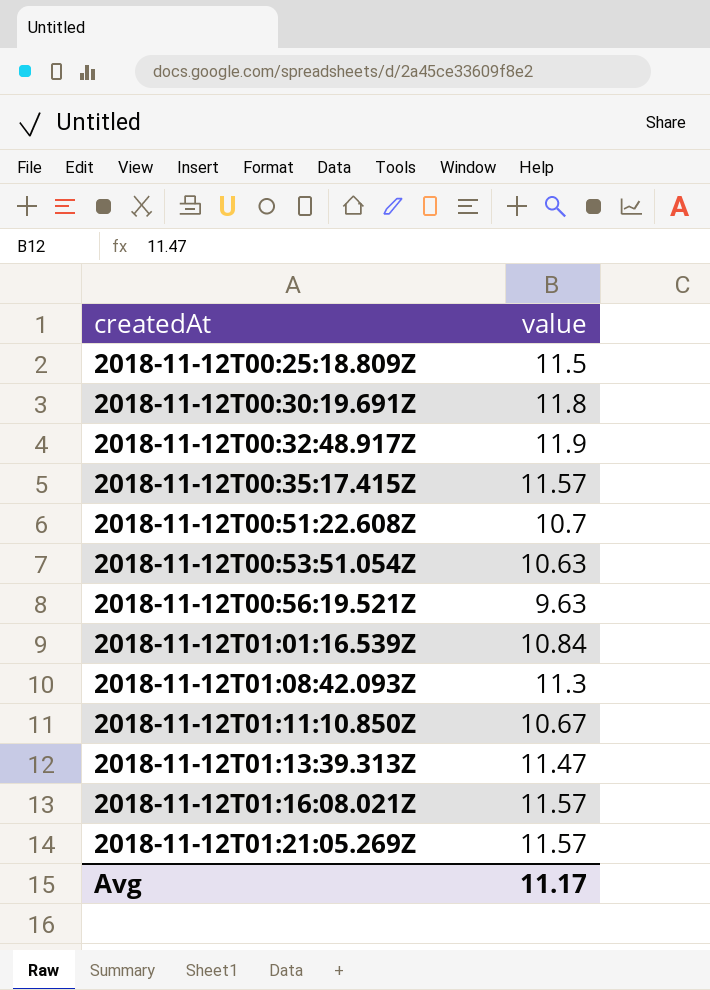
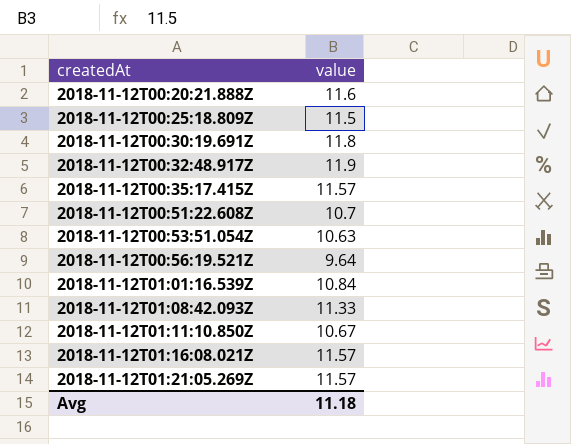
row 2018-11-12T01:13:39.313Z: 11.47 -> none
row 2018-11-12T00:20:21.888Z: none -> 11.6
2018-11-12T00:56:19.521Z | value: 9.63 -> 9.64
2018-11-12T01:08:42.093Z | value: 11.3 -> 11.33
Avg | value: 11.17 -> 11.18

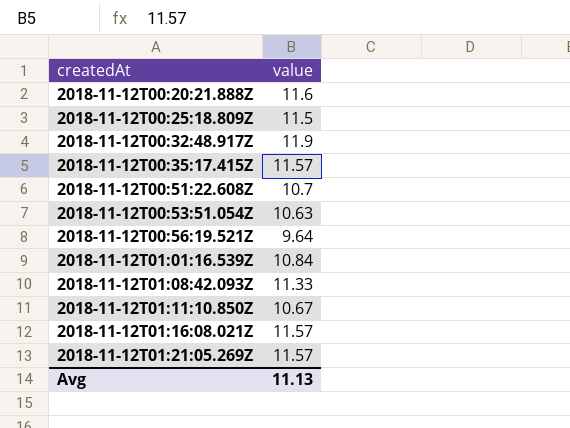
row 2018-11-12T00:30:19.691Z: 11.8 -> none
Avg | value: 11.18 -> 11.13

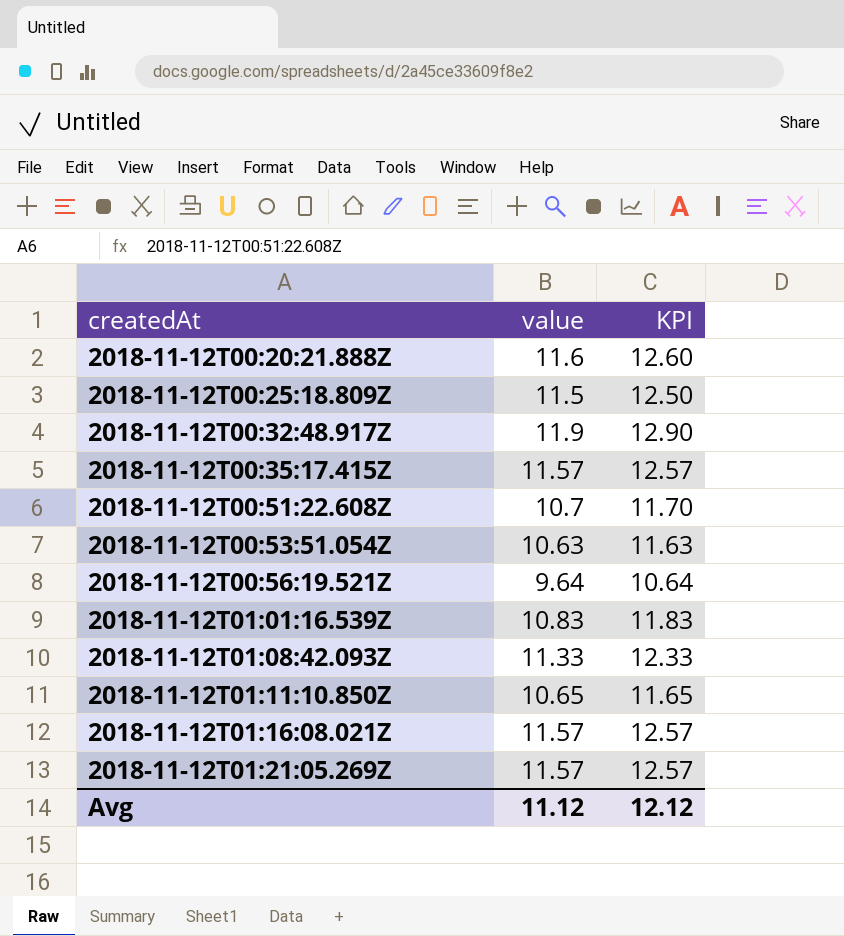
column KPI | formula: none -> [value] + 1
2018-11-12T01:01:16.539Z | value: 10.84 -> 10.83
2018-11-12T01:11:10.850Z | value: 10.67 -> 10.65
Avg | value: 11.13 -> 11.12

